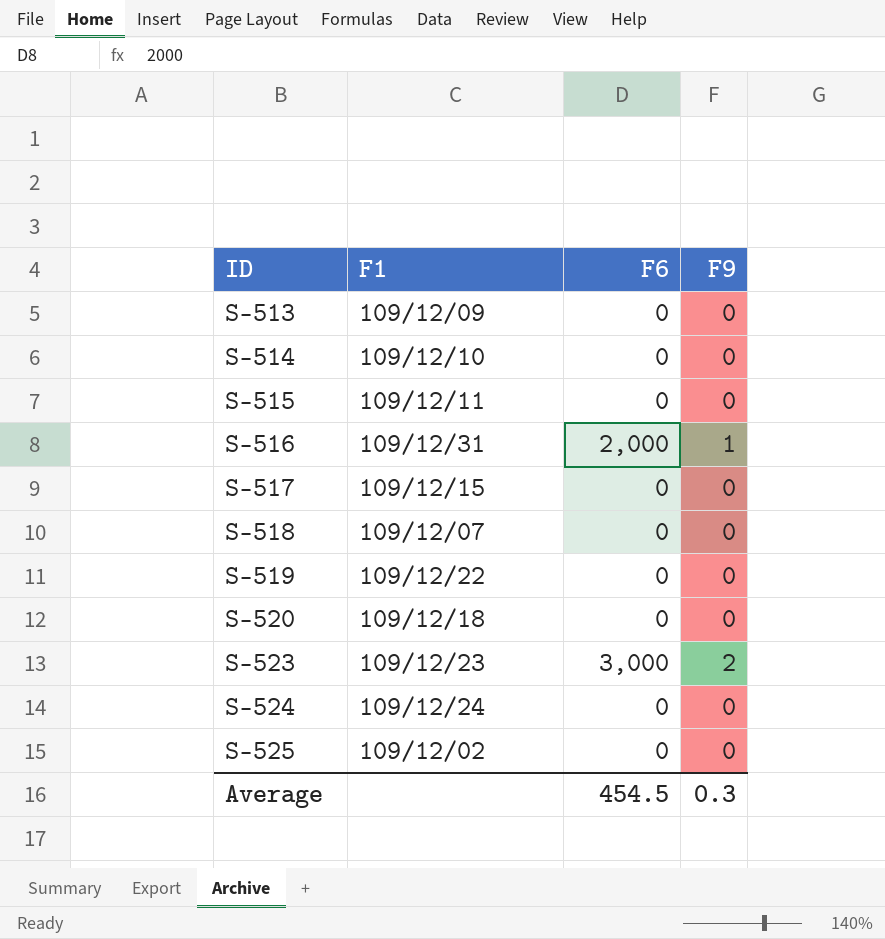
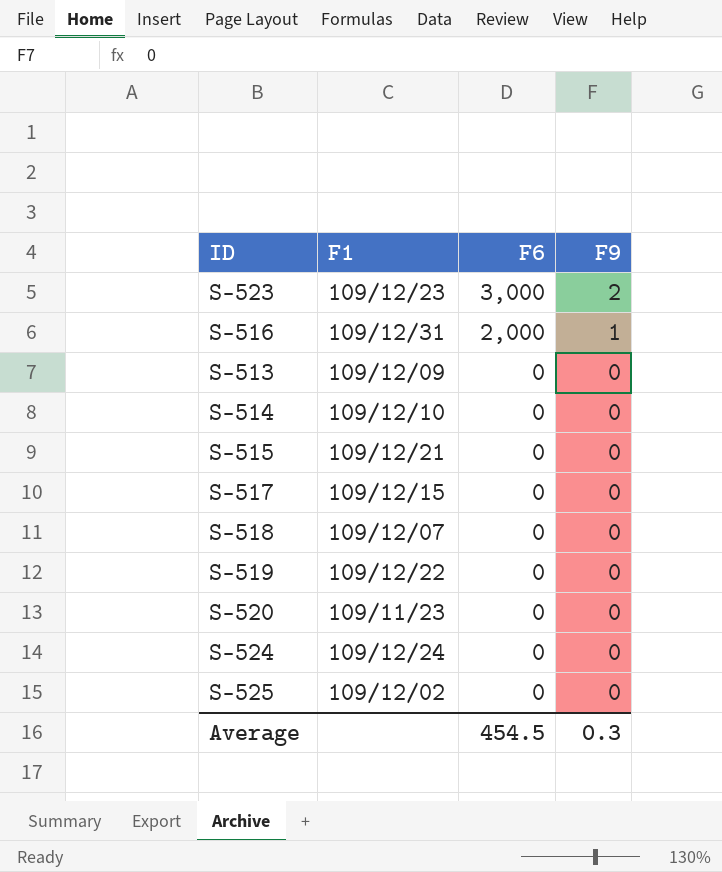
row order: ID ascending -> F6 descending
S-515 | F1: 109/12/11 -> 109/12/21
S-520 | F1: 109/12/18 -> 109/11/23

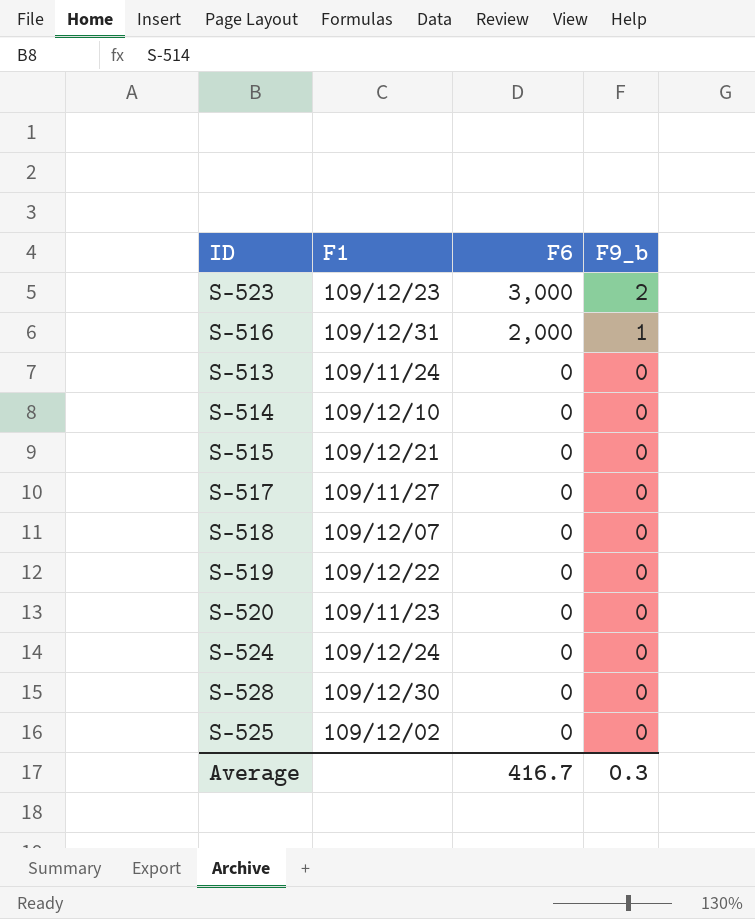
column name: F9 -> F9_b
S-513 | F1: 109/12/09 -> 109/11/24
S-517 | F1: 109/12/15 -> 109/11/27
row S-528: none -> 109/12/30 | 0 | 0
Average | F6: 454.5 -> 416.7

